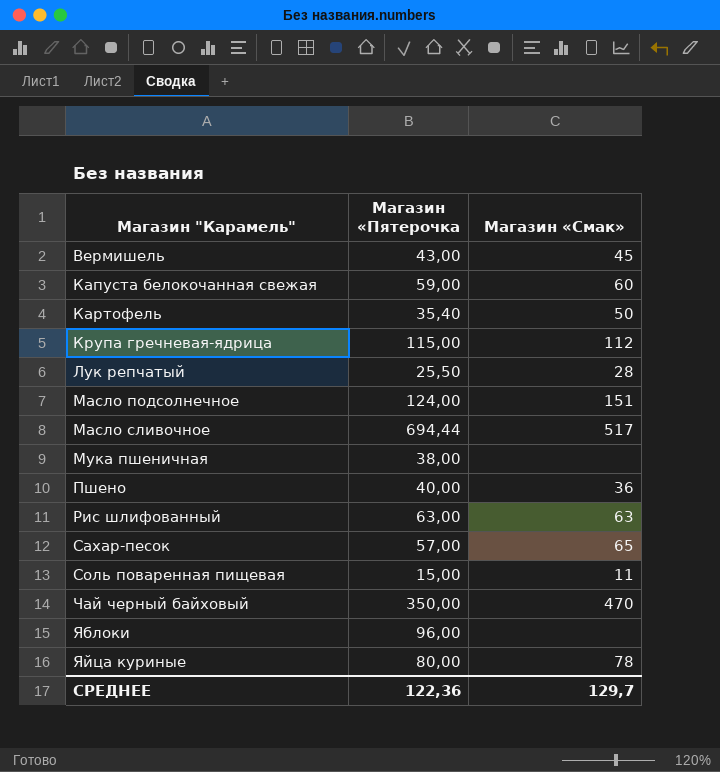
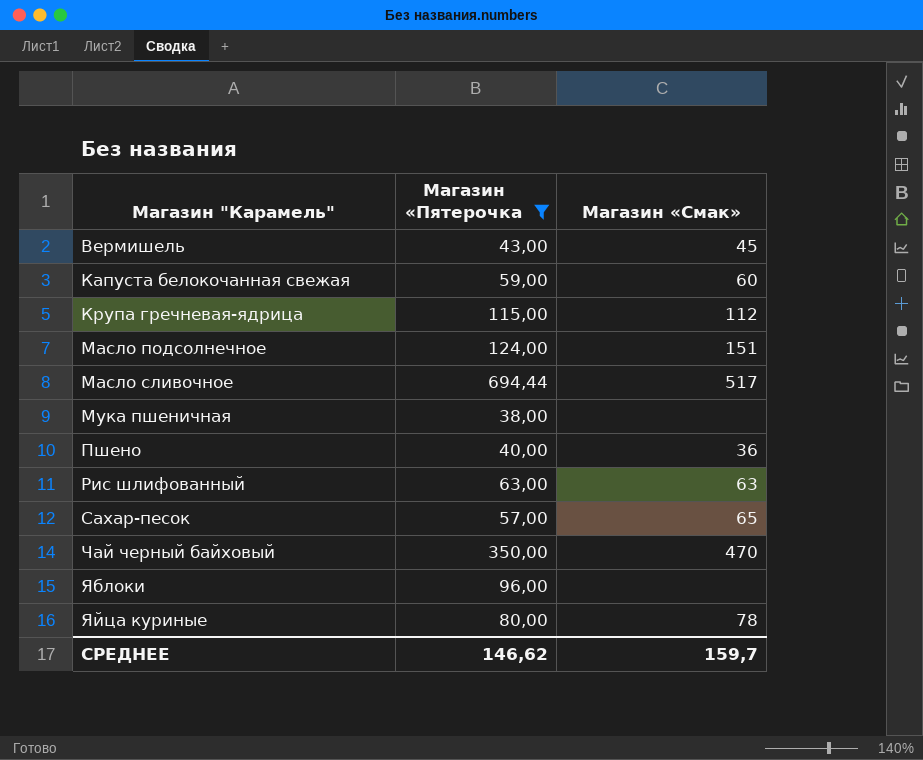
filter: none -> Магазин «Пятерочка >= 38,00
СРЕДНЕЕ | Магазин «Пятерочка: 122,36 -> 146,62
СРЕДНЕЕ | Магазин «Смак»: 129,7 -> 159,7

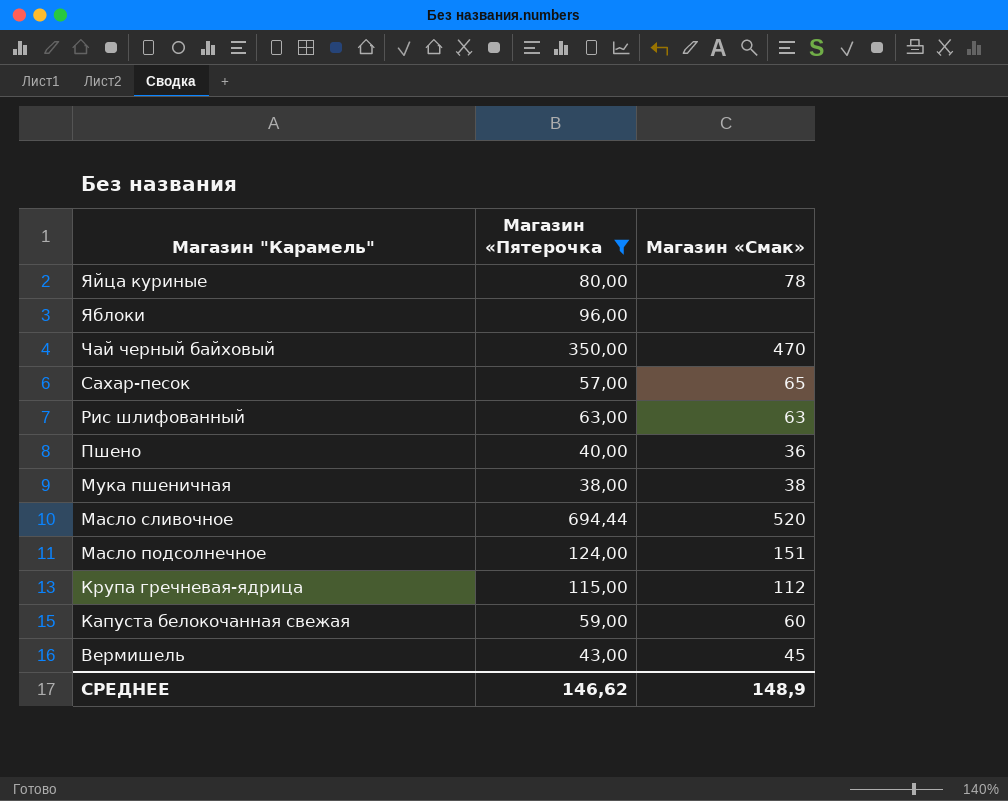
row order: Магазин "Карамель" ascending -> Магазин "Карамель" descending
Мука пшеничная | Магазин «Смак»: none -> 38
Масло сливочное | Магазин «Смак»: 517 -> 520
СРЕДНЕЕ | Магазин «Смак»: 159,7 -> 148,9

